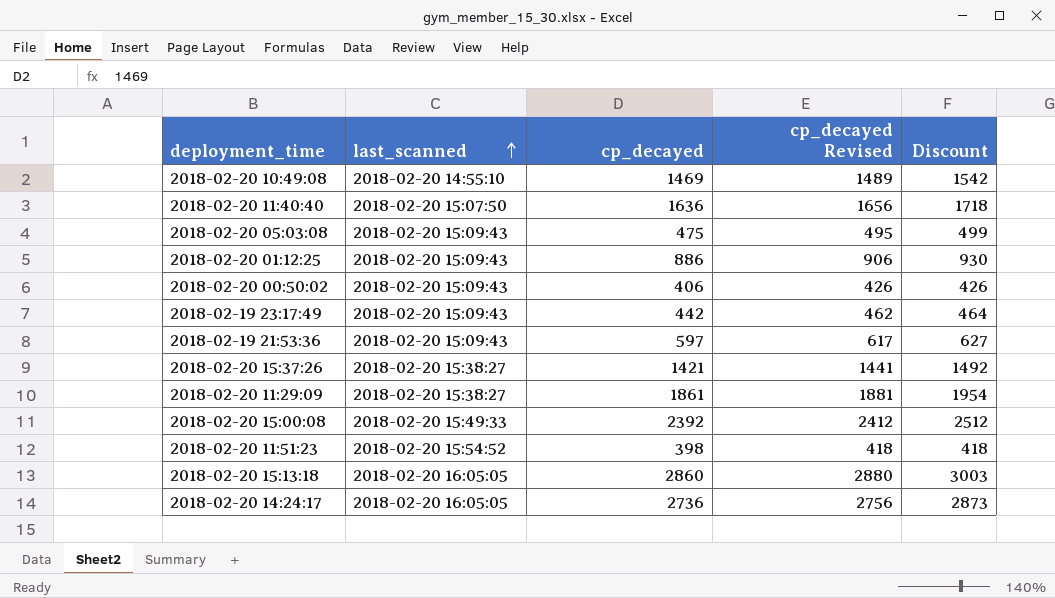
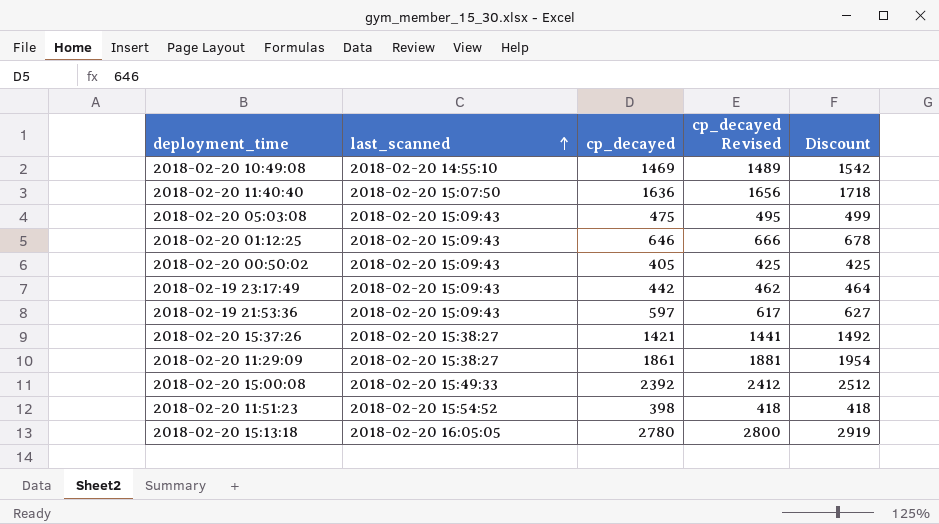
row 2018-02-20 14:24:17: 2018-02-20 16:05:05 | 2736 | 2756 | 2873 -> none
2018-02-20 01:12:25 | cp_decayed: 886 -> 646
2018-02-20 01:12:25 | cp_decayed Revised: 906 -> 666
2018-02-20 01:12:25 | Discount: 930 -> 678
2018-02-20 00:50:02 | cp_decayed: 406 -> 405
2018-02-20 00:50:02 | cp_decayed Revised: 426 -> 425
2018-02-20 00:50:02 | Discount: 426 -> 425
2018-02-20 15:13:18 | cp_decayed: 2860 -> 2780
2018-02-20 15:13:18 | cp_decayed Revised: 2880 -> 2800
2018-02-20 15:13:18 | Discount: 3003 -> 2919

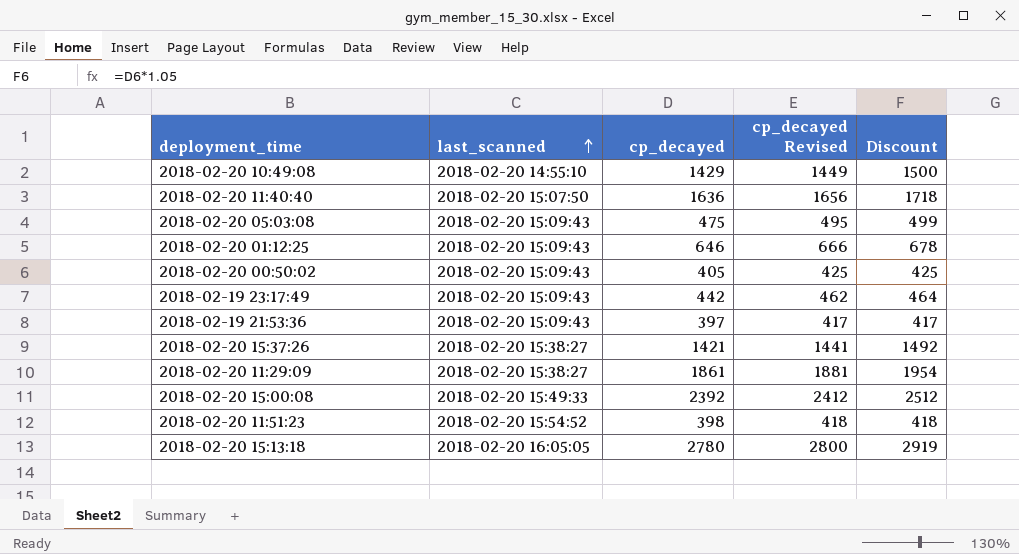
2018-02-20 10:49:08 | cp_decayed: 1469 -> 1429
2018-02-20 10:49:08 | cp_decayed Revised: 1489 -> 1449
2018-02-20 10:49:08 | Discount: 1542 -> 1500
2018-02-19 21:53:36 | cp_decayed: 597 -> 397
2018-02-19 21:53:36 | cp_decayed Revised: 617 -> 417
2018-02-19 21:53:36 | Discount: 627 -> 417

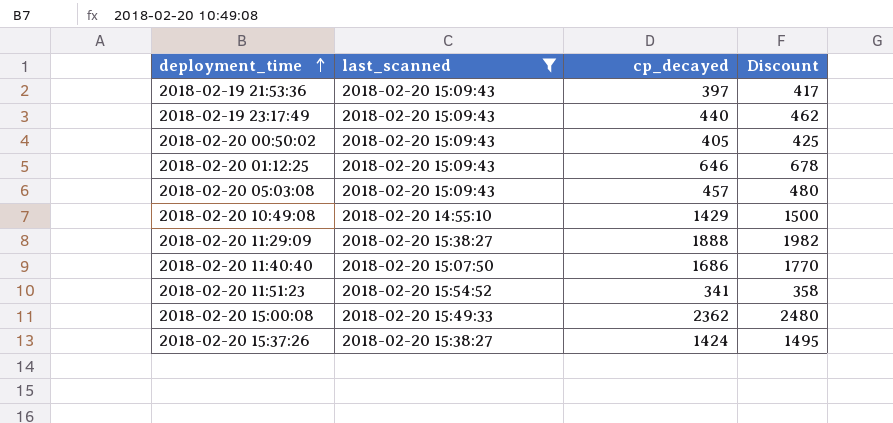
filter: none -> last_scanned != 2018-02-20 16:05:05
row order: last_scanned ascending -> deployment_time ascending
column cp_decayed Revised | formula: [cp_decayed] + 20 -> none
2018-02-19 23:17:49 | cp_decayed: 442 -> 440
2018-02-19 23:17:49 | Discount: 464 -> 462
2018-02-20 05:03:08 | cp_decayed: 475 -> 457
2018-02-20 05:03:08 | Discount: 499 -> 480
2018-02-20 11:29:09 | cp_decayed: 1861 -> 1888
2018-02-20 11:29:09 | Discount: 1954 -> 1982
2018-02-20 11:40:40 | cp_decayed: 1636 -> 1686
2018-02-20 11:40:40 | Discount: 1718 -> 1770
2018-02-20 11:51:23 | cp_decayed: 398 -> 341
2018-02-20 11:51:23 | Discount: 418 -> 358
2018-02-20 15:00:08 | cp_decayed: 2392 -> 2362
2018-02-20 15:00:08 | Discount: 2512 -> 2480
2018-02-20 15:37:26 | cp_decayed: 1421 -> 1424
2018-02-20 15:37:26 | Discount: 1492 -> 1495

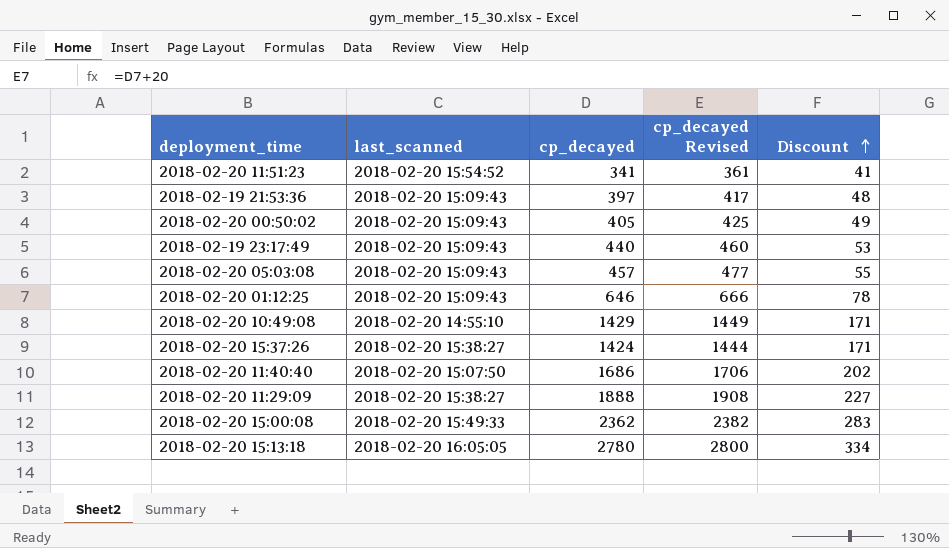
filter: last_scanned != 2018-02-20 16:05:05 -> none
row order: deployment_time ascending -> Discount ascending
column cp_decayed Revised | formula: none -> [cp_decayed] + 20
column Discount | formula: [cp_decayed] * 1.05 -> [cp_decayed] * 0.12

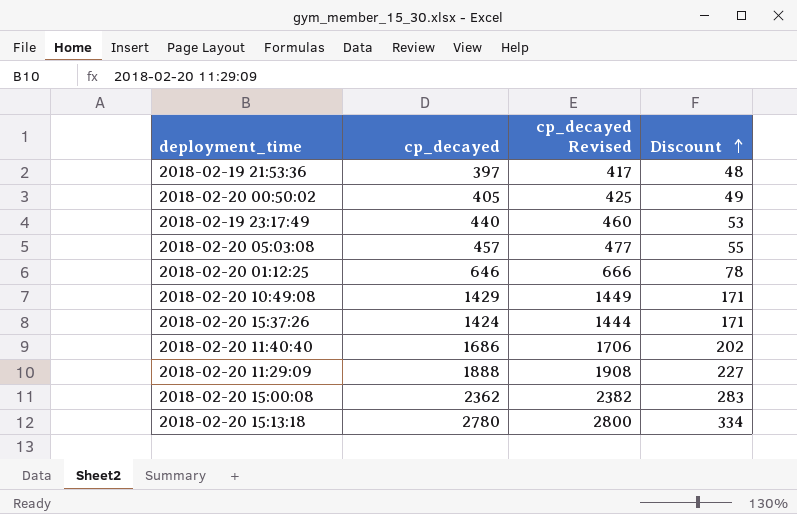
column last_scanned | position: 2 -> none
row 2018-02-20 11:51:23: 2018-02-20 15:54:52 | 341 | 361 | 41 -> none

